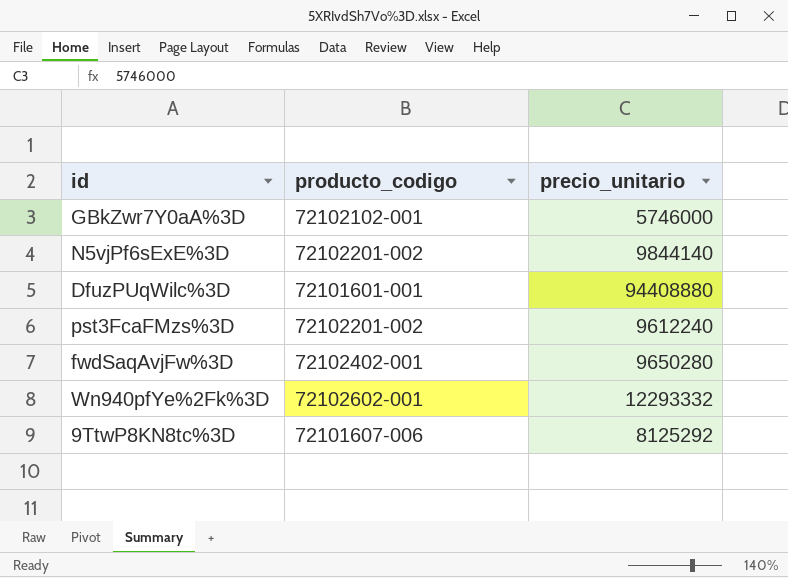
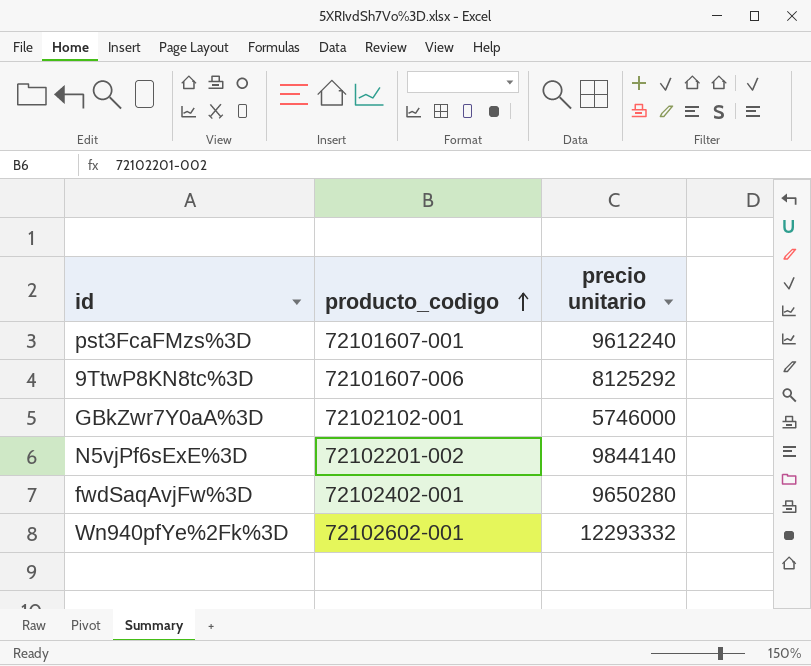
row order: none -> producto_codigo ascending
column name: precio_unitario -> precio unitario
row DfuzPUqWilc%3D: 72101601-001 | 94408880 -> none
pst3FcaFMzs%3D | producto_codigo: 72102201-002 -> 72101607-001

